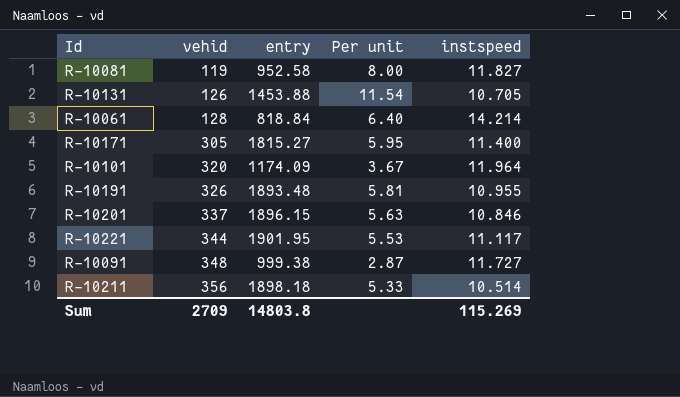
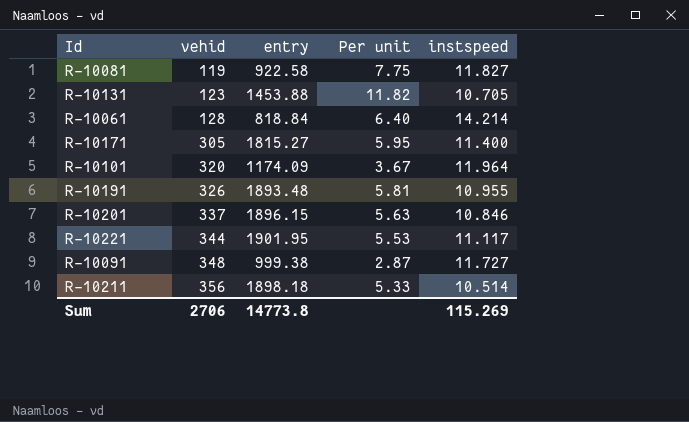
R-10081 | entry: 952.58 -> 922.58
R-10081 | Per unit: 8.00 -> 7.75
R-10131 | vehid: 126 -> 123
R-10131 | Per unit: 11.54 -> 11.82
Sum | vehid: 2709 -> 2706
Sum | entry: 14803.8 -> 14773.8

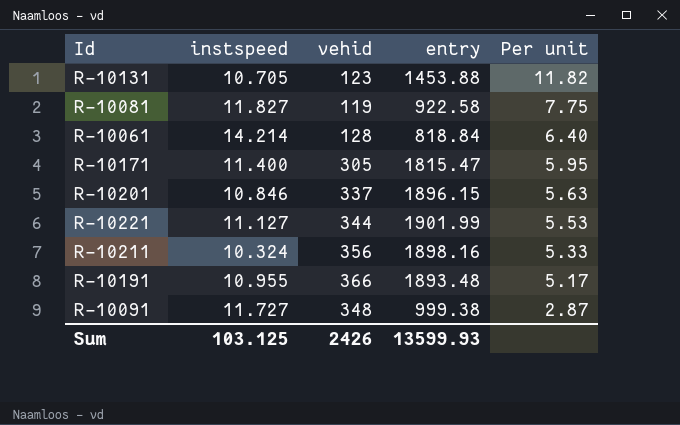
row order: vehid ascending -> Per unit descending
column instspeed | position: 5 -> 2
row R-10101: 320 | 1174.09 | 3.67 | 11.964 -> none
R-10171 | entry: 1815.27 -> 1815.47
R-10221 | instspeed: 11.117 -> 11.127
R-10221 | entry: 1901.95 -> 1901.99
R-10211 | instspeed: 10.514 -> 10.324
R-10211 | entry: 1898.18 -> 1898.16
R-10191 | vehid: 326 -> 366
R-10191 | Per unit: 5.81 -> 5.17
Sum | instspeed: 115.269 -> 103.125
Sum | vehid: 2706 -> 2426
Sum | entry: 14773.8 -> 13599.93

